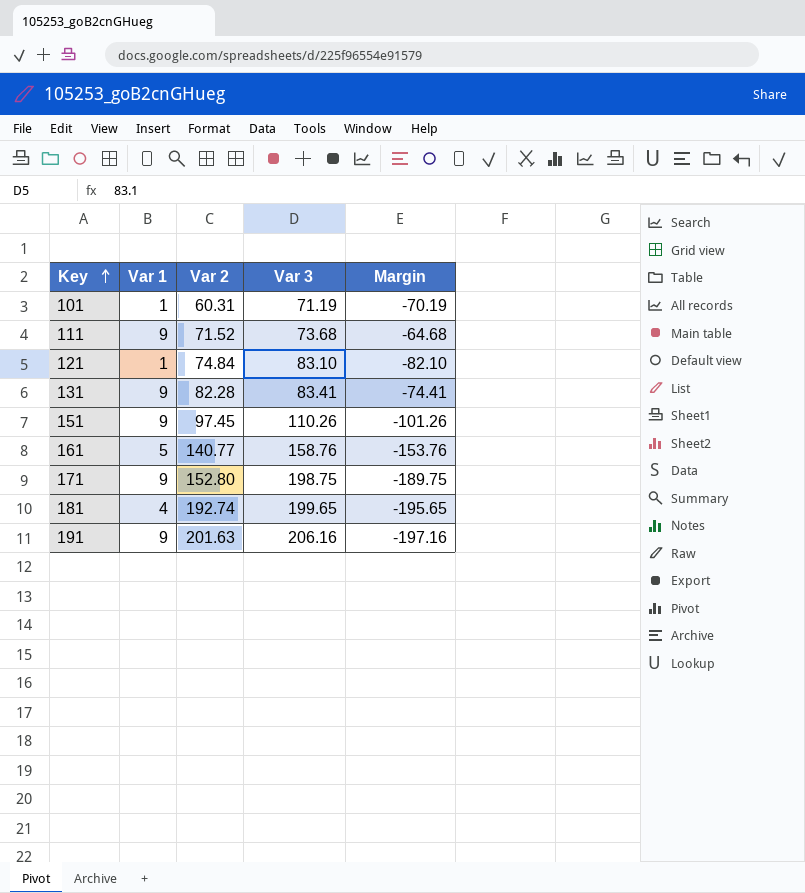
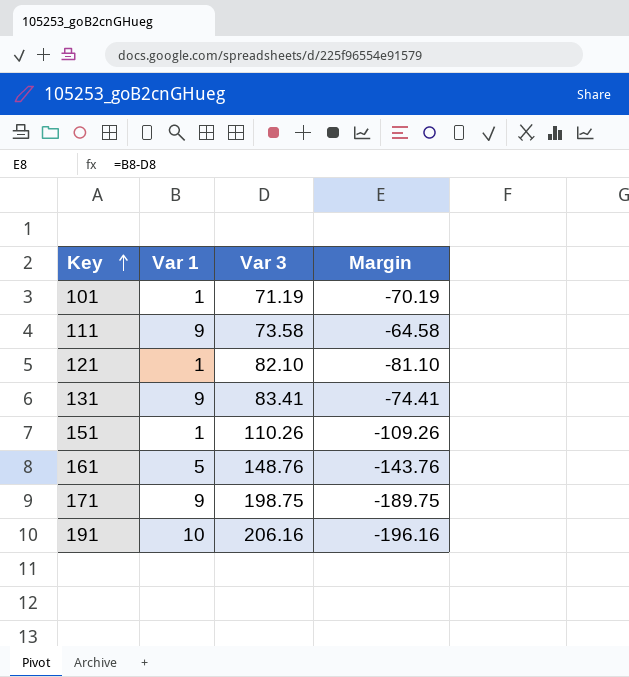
column Var 2 | position: 3 -> none
row 181: 4 | 192.74 | 199.65 | -195.65 -> none
111 | Var 3: 73.68 -> 73.58
111 | Margin: -64.68 -> -64.58
121 | Var 3: 83.10 -> 82.10
121 | Margin: -82.10 -> -81.10
151 | Var 1: 9 -> 1
151 | Margin: -101.26 -> -109.26
161 | Var 3: 158.76 -> 148.76
161 | Margin: -153.76 -> -143.76
191 | Var 1: 9 -> 10
191 | Margin: -197.16 -> -196.16

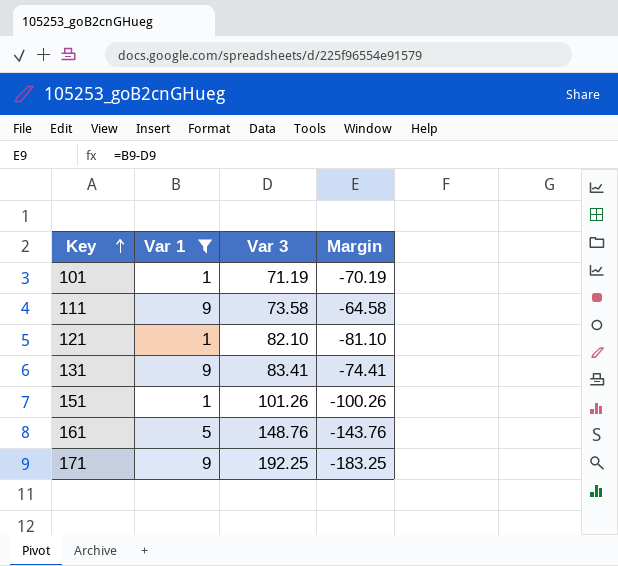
filter: none -> Var 1 != 10
151 | Var 3: 110.26 -> 101.26
151 | Margin: -109.26 -> -100.26
171 | Var 3: 198.75 -> 192.25
171 | Margin: -189.75 -> -183.25

